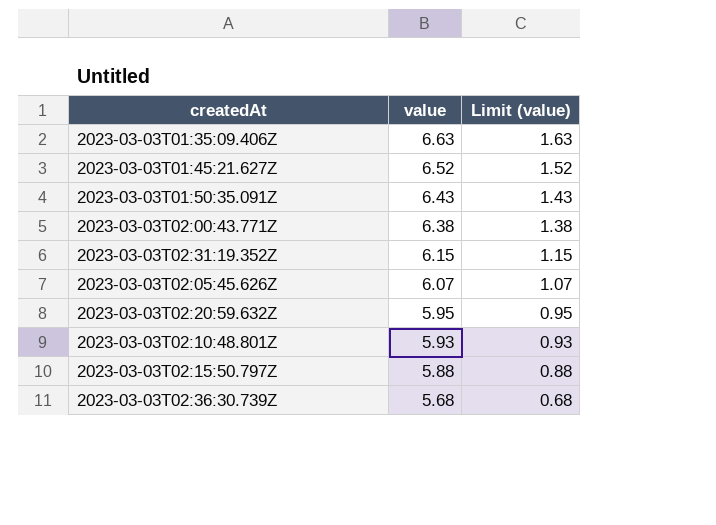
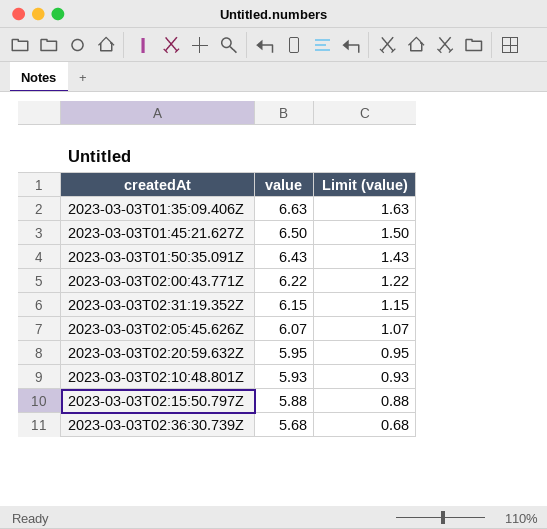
2023-03-03T01:45:21.627Z | value: 6.52 -> 6.50
2023-03-03T01:45:21.627Z | Limit (value): 1.52 -> 1.50
2023-03-03T02:00:43.771Z | value: 6.38 -> 6.22
2023-03-03T02:00:43.771Z | Limit (value): 1.38 -> 1.22

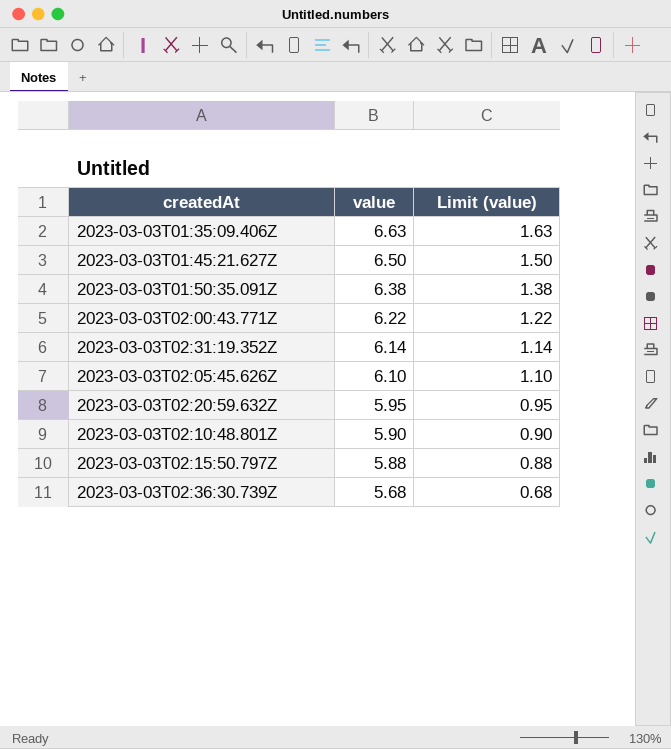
2023-03-03T01:50:35.091Z | value: 6.43 -> 6.38
2023-03-03T01:50:35.091Z | Limit (value): 1.43 -> 1.38
2023-03-03T02:31:19.352Z | value: 6.15 -> 6.14
2023-03-03T02:31:19.352Z | Limit (value): 1.15 -> 1.14
2023-03-03T02:05:45.626Z | value: 6.07 -> 6.10
2023-03-03T02:05:45.626Z | Limit (value): 1.07 -> 1.10
2023-03-03T02:10:48.801Z | value: 5.93 -> 5.90
2023-03-03T02:10:48.801Z | Limit (value): 0.93 -> 0.90

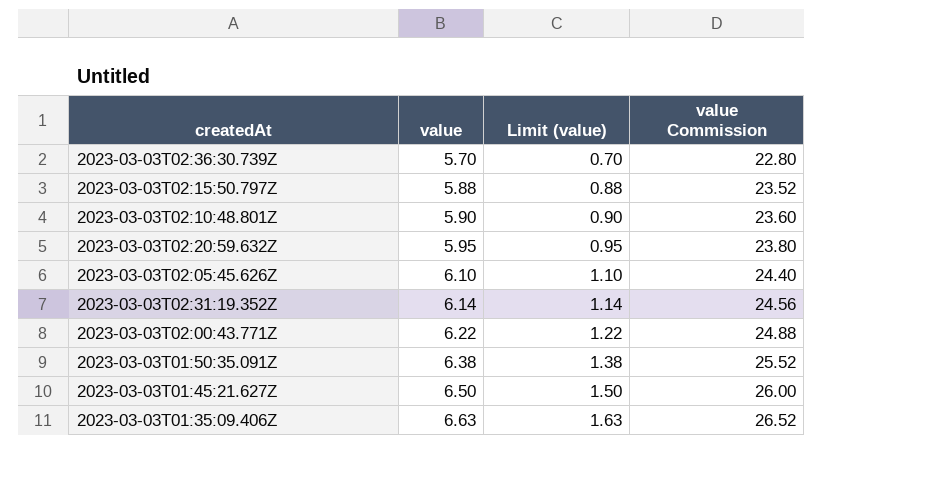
row order: value descending -> value ascending
column value Commission | formula: none -> [value] * 4
2023-03-03T02:36:30.739Z | value: 5.68 -> 5.70
2023-03-03T02:36:30.739Z | Limit (value): 0.68 -> 0.70

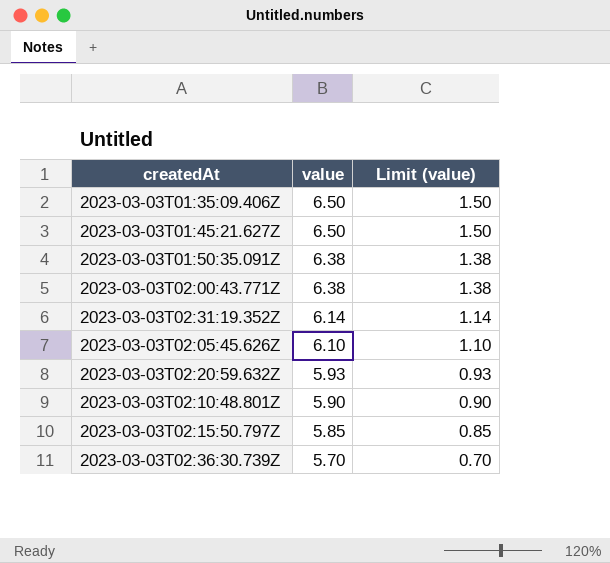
row order: value ascending -> value descending
column value Commission | formula: [value] * 4 -> none
2023-03-03T01:35:09.406Z | value: 6.63 -> 6.50
2023-03-03T01:35:09.406Z | Limit (value): 1.63 -> 1.50
2023-03-03T02:00:43.771Z | value: 6.22 -> 6.38
2023-03-03T02:00:43.771Z | Limit (value): 1.22 -> 1.38
2023-03-03T02:20:59.632Z | value: 5.95 -> 5.93
2023-03-03T02:20:59.632Z | Limit (value): 0.95 -> 0.93
2023-03-03T02:15:50.797Z | value: 5.88 -> 5.85
2023-03-03T02:15:50.797Z | Limit (value): 0.88 -> 0.85

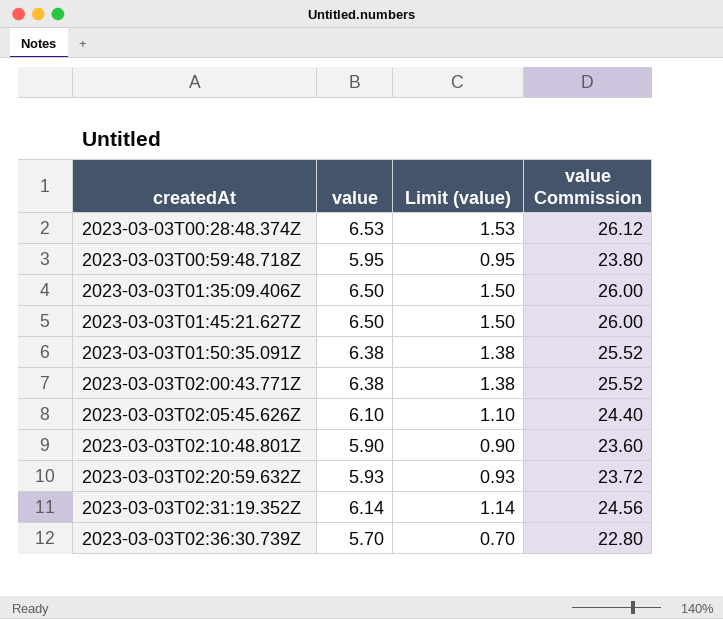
row order: value descending -> createdAt ascending
column value Commission | formula: none -> [value] * 4
row 2023-03-03T02:15:50.797Z: 5.85 | 0.85 -> none
row 2023-03-03T00:28:48.374Z: none -> 6.53 | 1.53 | 26.12
row 2023-03-03T00:59:48.718Z: none -> 5.95 | 0.95 | 23.80

